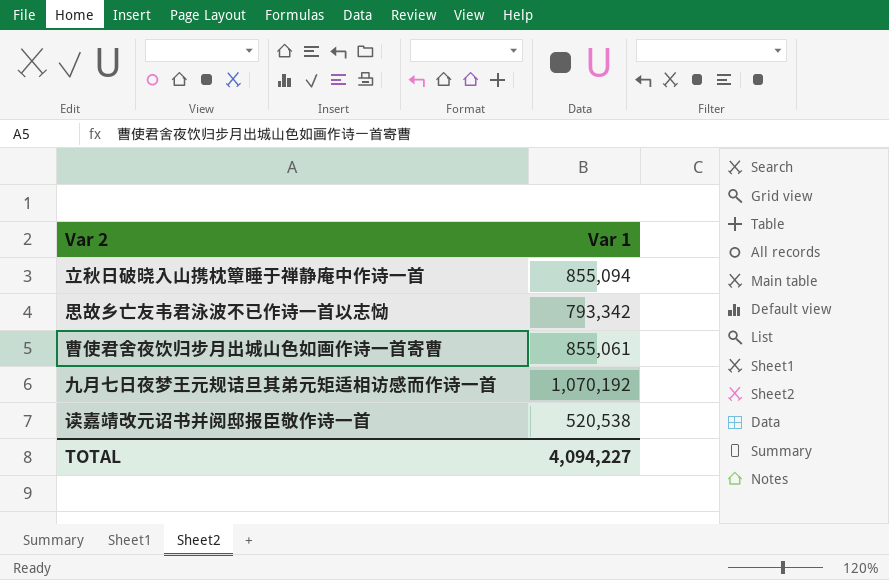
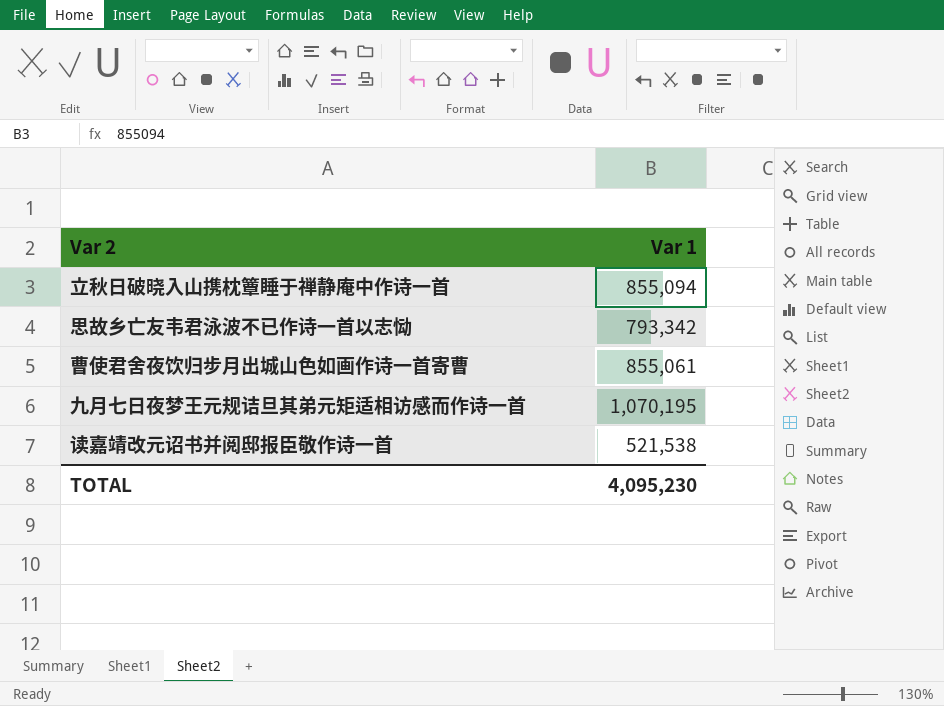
九月七日夜梦王元规诘旦其弟元矩适相访感而作诗一首 | Var 1: 1,070,192 -> 1,070,195
读嘉靖改元诏书并阅邸报臣敬作诗一首 | Var 1: 520,538 -> 521,538
TOTAL | Var 1: 4,094,227 -> 4,095,230

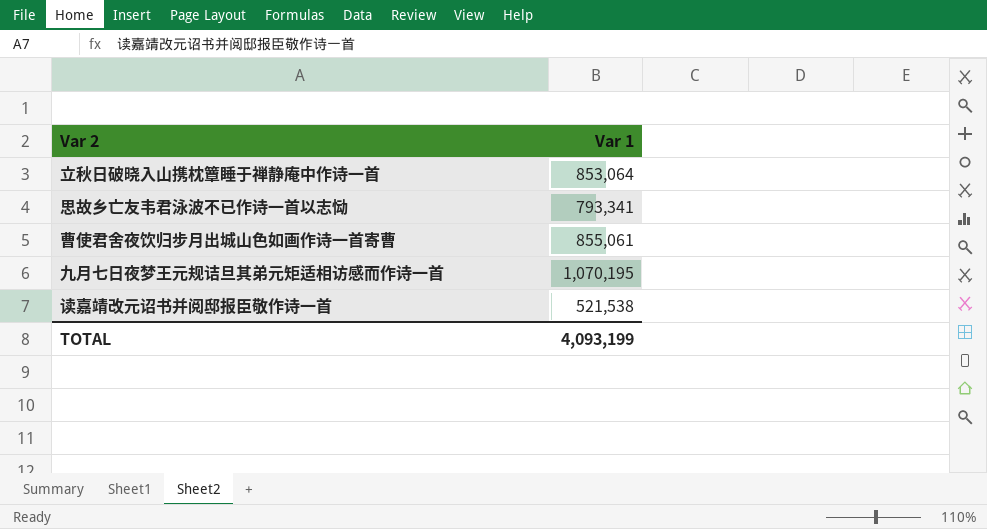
立秋日破晓入山携枕簟睡于禅静庵中作诗一首 | Var 1: 855,094 -> 853,064
思故乡亡友韦君泳波不已作诗一首以志恸 | Var 1: 793,342 -> 793,341
TOTAL | Var 1: 4,095,230 -> 4,093,199

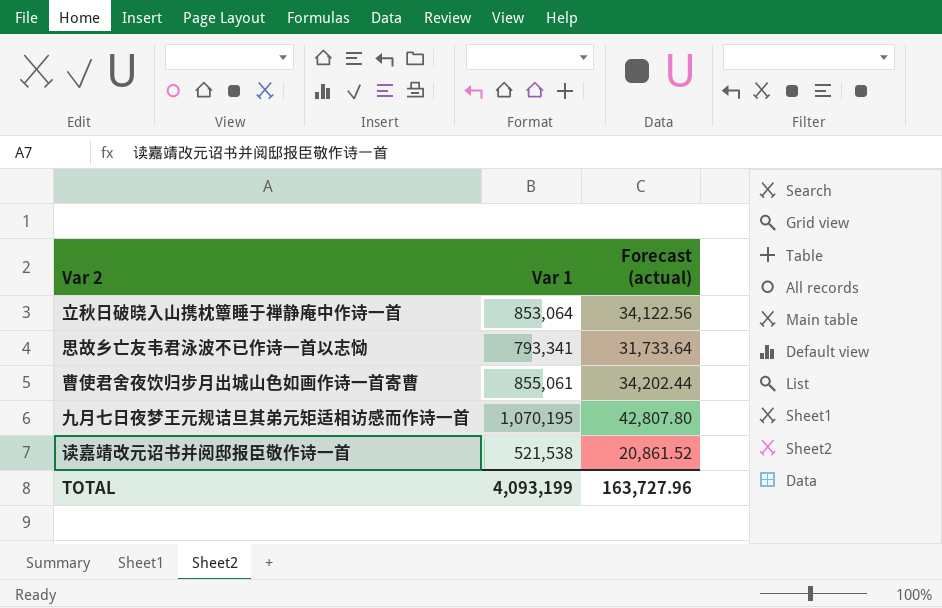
column Forecast (actual) | formula: none -> [Var 1] * 0.04

